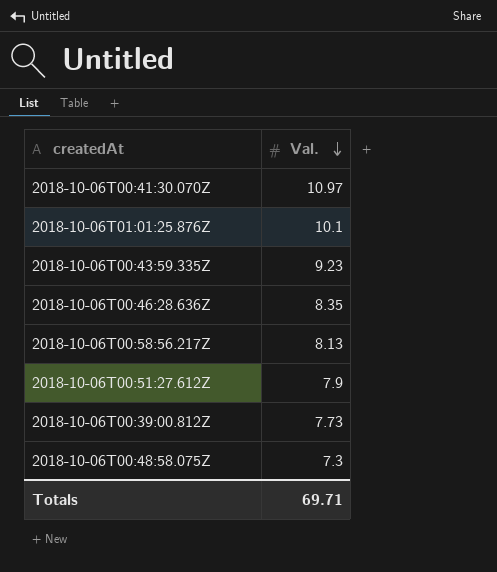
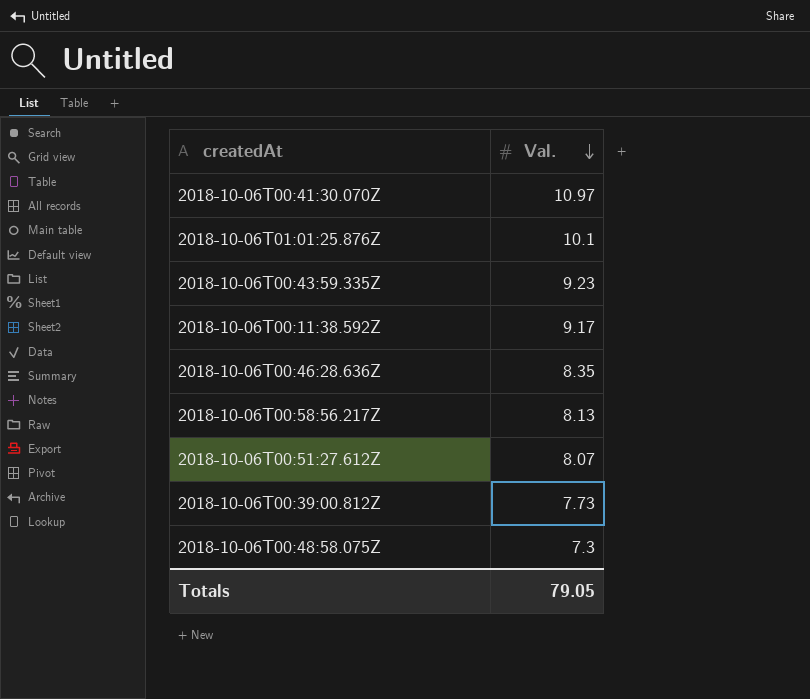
row 2018-10-06T00:11:38.592Z: none -> 9.17
2018-10-06T00:51:27.612Z | Val.: 7.9 -> 8.07
Totals | Val.: 69.71 -> 79.05

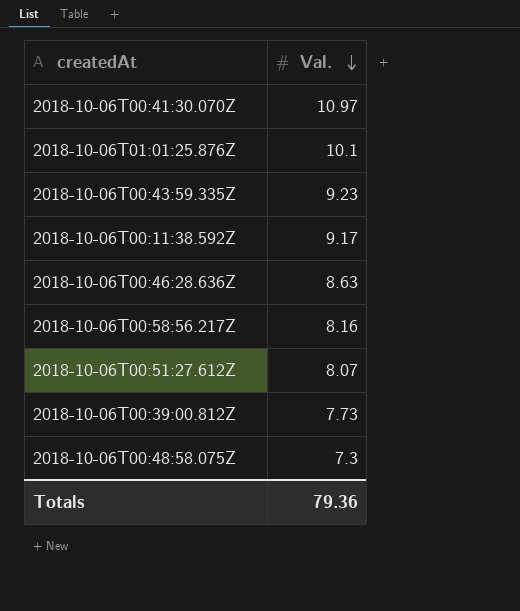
2018-10-06T00:46:28.636Z | Val.: 8.35 -> 8.63
2018-10-06T00:58:56.217Z | Val.: 8.13 -> 8.16
Totals | Val.: 79.05 -> 79.36

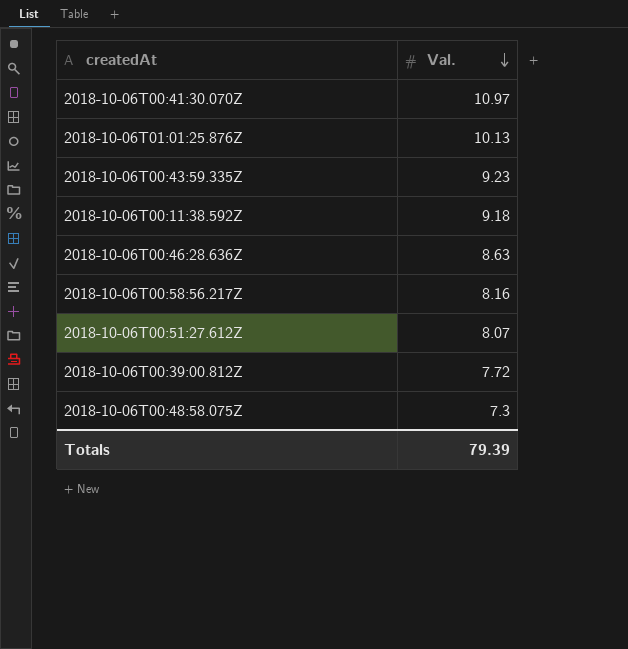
2018-10-06T01:01:25.876Z | Val.: 10.1 -> 10.13
2018-10-06T00:11:38.592Z | Val.: 9.17 -> 9.18
2018-10-06T00:39:00.812Z | Val.: 7.73 -> 7.72
Totals | Val.: 79.36 -> 79.39

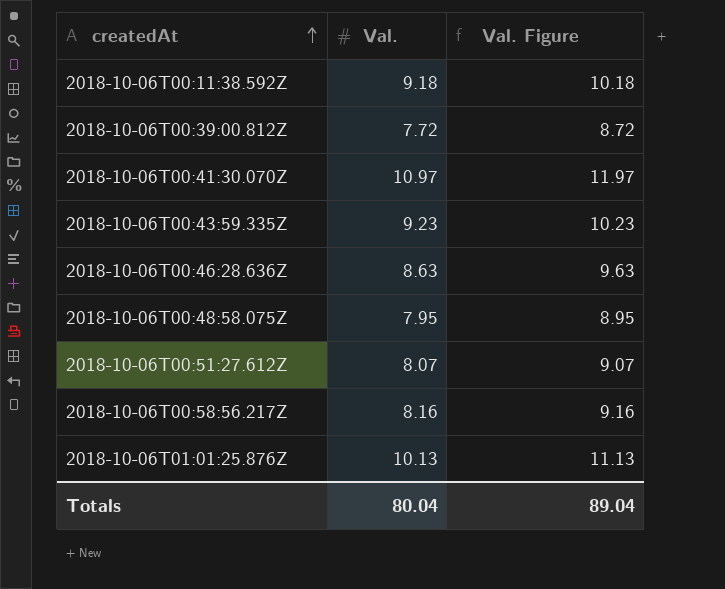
row order: Val. descending -> createdAt ascending
column Val. Figure | formula: none -> [Val.] + 1
2018-10-06T00:48:58.075Z | Val.: 7.3 -> 7.95
Totals | Val.: 79.39 -> 80.04

